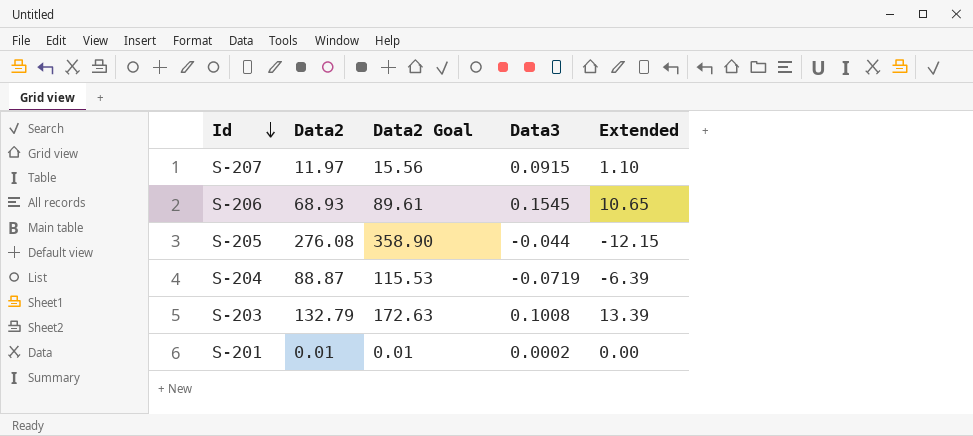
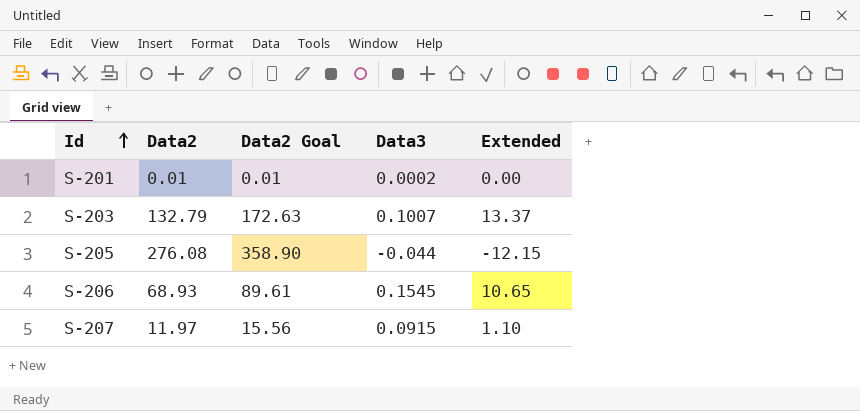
row order: Id descending -> Id ascending
row S-204: 88.87 | 115.53 | -0.0719 | -6.39 -> none
S-203 | Data3: 0.1008 -> 0.1007
S-203 | Extended: 13.39 -> 13.37

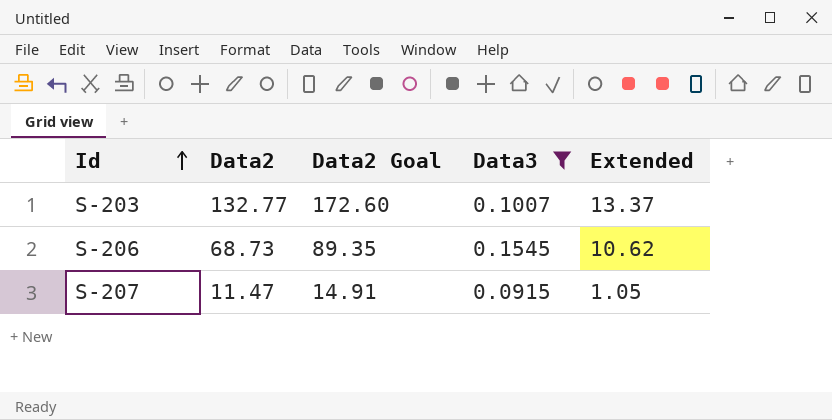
filter: none -> Data3 >= 0.0915
S-203 | Data2: 132.79 -> 132.77
S-203 | Data2 Goal: 172.63 -> 172.60
S-206 | Data2: 68.93 -> 68.73
S-206 | Data2 Goal: 89.61 -> 89.35
S-206 | Extended: 10.65 -> 10.62
S-207 | Data2: 11.97 -> 11.47
S-207 | Data2 Goal: 15.56 -> 14.91
S-207 | Extended: 1.10 -> 1.05

